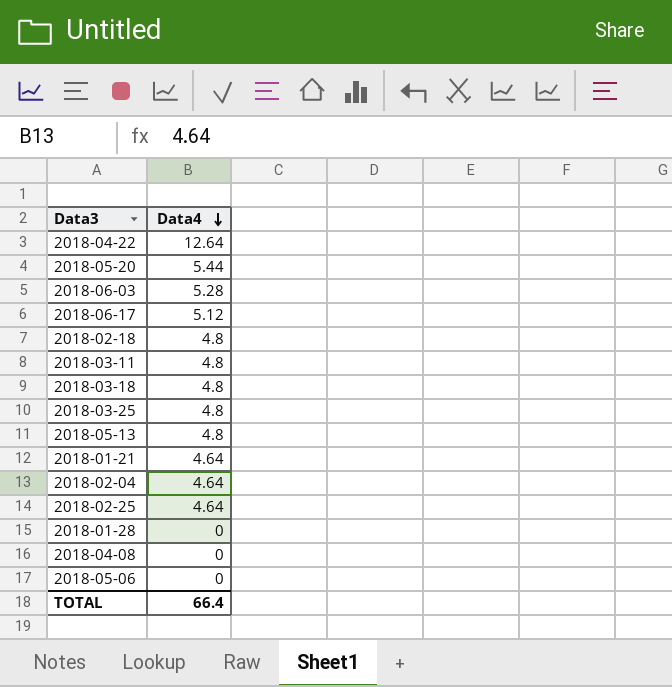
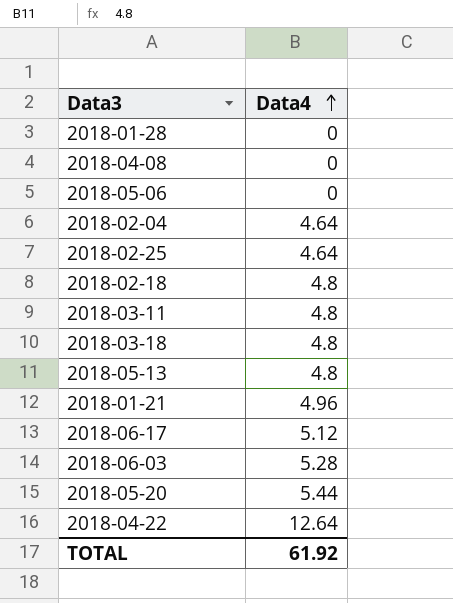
row order: Data4 descending -> Data4 ascending
row 2018-03-25: 4.8 -> none
2018-01-21 | Data4: 4.64 -> 4.96
TOTAL | Data4: 66.4 -> 61.92

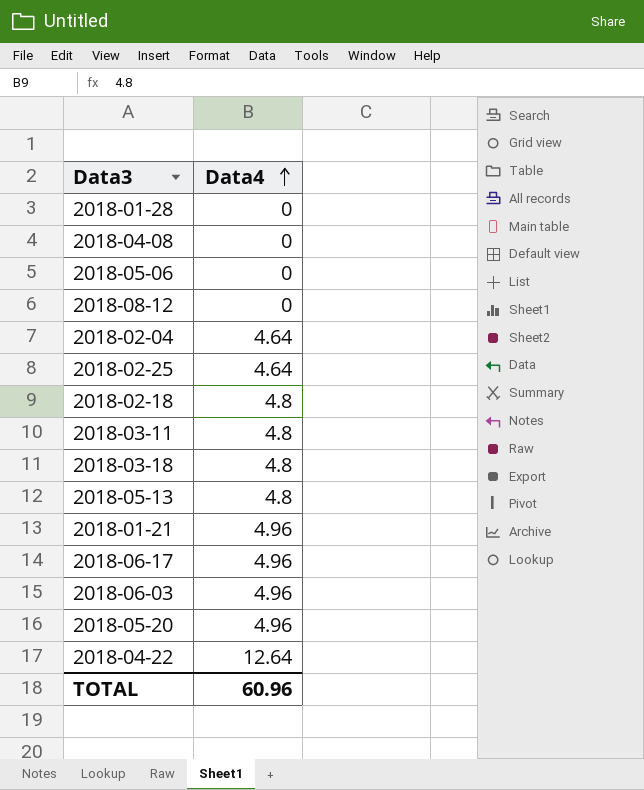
row 2018-08-12: none -> 0
2018-06-17 | Data4: 5.12 -> 4.96
2018-06-03 | Data4: 5.28 -> 4.96
2018-05-20 | Data4: 5.44 -> 4.96
TOTAL | Data4: 61.92 -> 60.96

